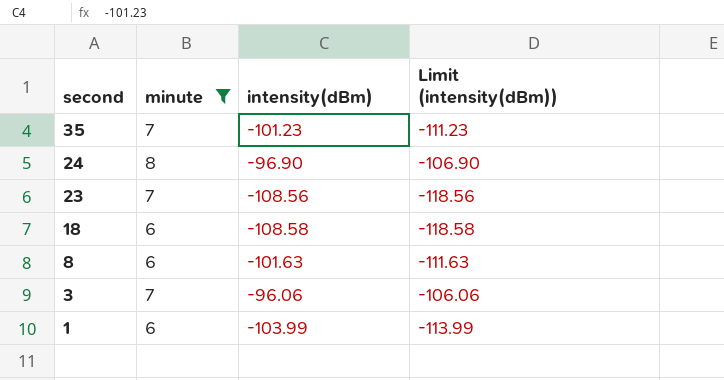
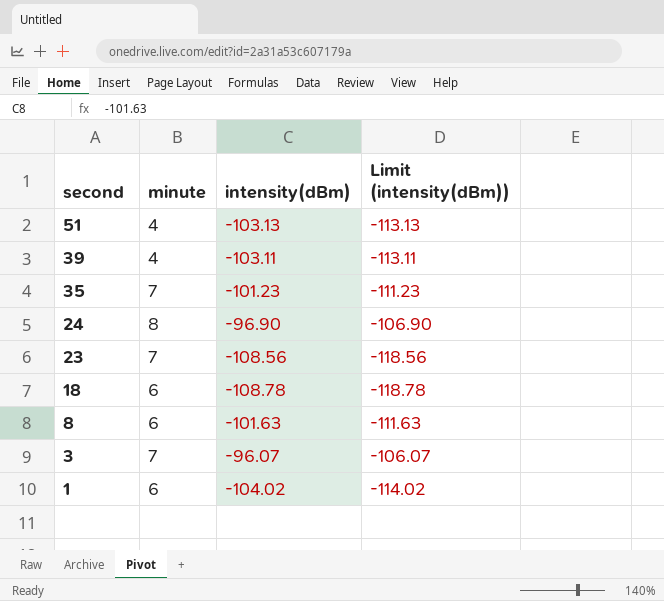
filter: minute != 4 -> none
18 | intensity(dBm): -108.58 -> -108.78
18 | Limit (intensity(dBm)): -118.58 -> -118.78
3 | intensity(dBm): -96.06 -> -96.07
3 | Limit (intensity(dBm)): -106.06 -> -106.07
1 | intensity(dBm): -103.99 -> -104.02
1 | Limit (intensity(dBm)): -113.99 -> -114.02

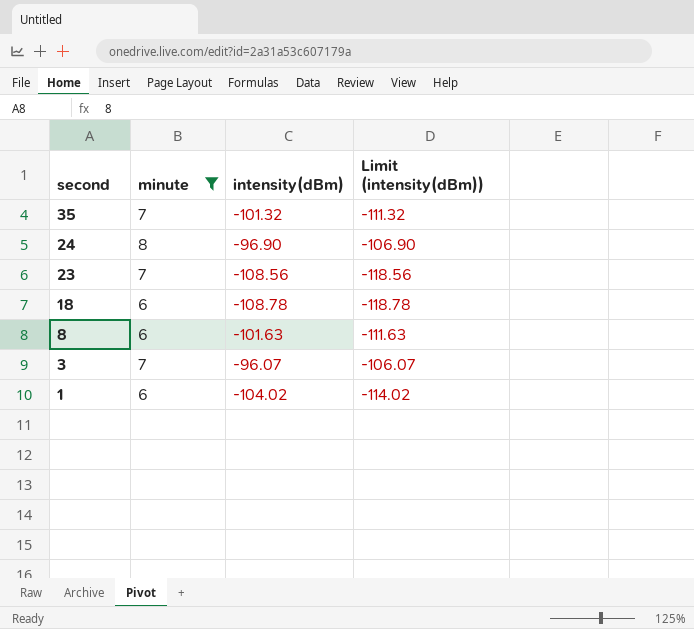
filter: none -> minute != 4
35 | intensity(dBm): -101.23 -> -101.32
35 | Limit (intensity(dBm)): -111.23 -> -111.32

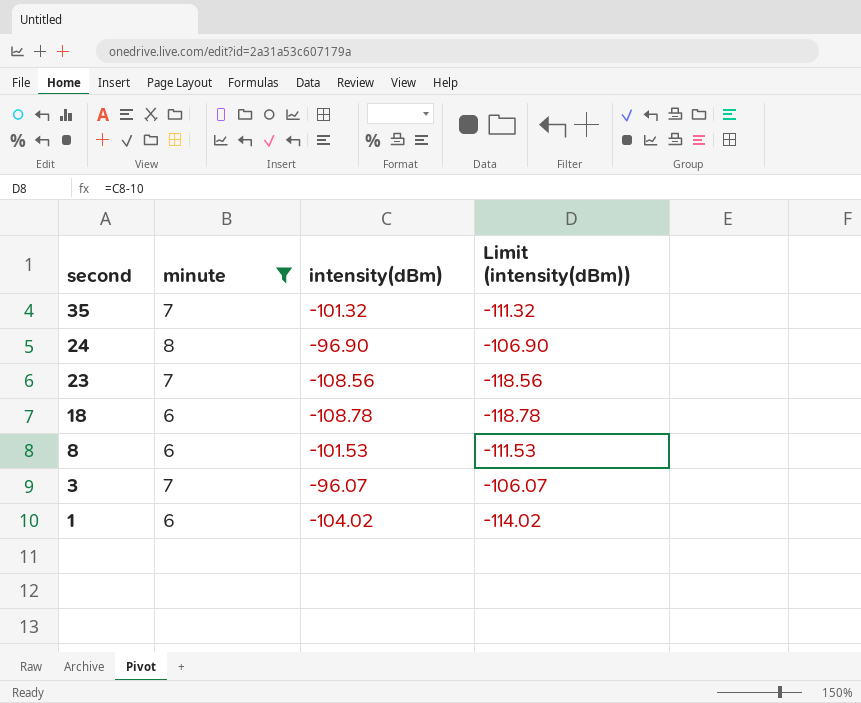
8 | intensity(dBm): -101.63 -> -101.53
8 | Limit (intensity(dBm)): -111.63 -> -111.53

